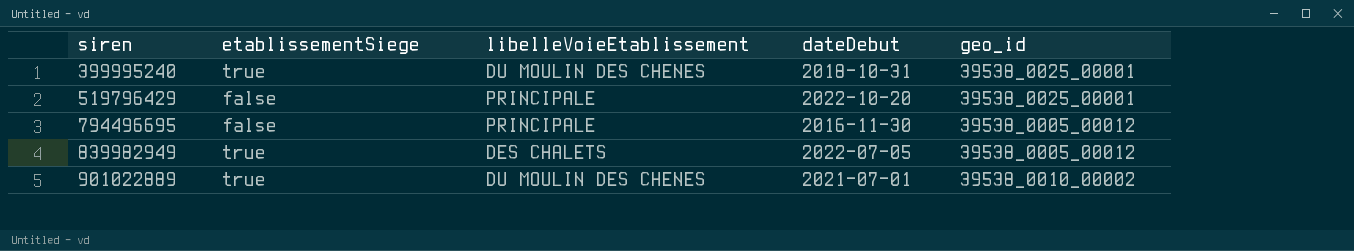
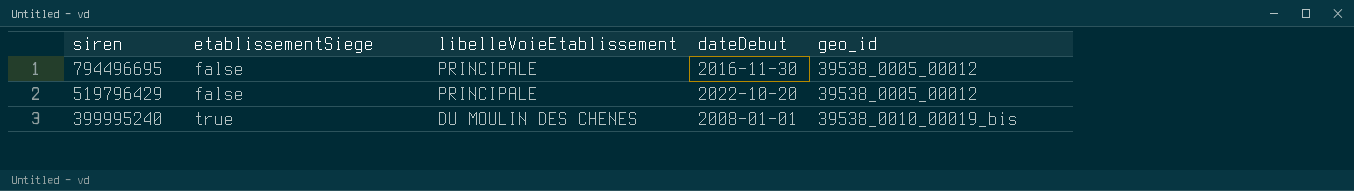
row order: siren ascending -> siren descending
row 839982949: true | DES CHALETS | 2022-07-05 | 39538_0005_00012 -> none
row 901022889: true | DU MOULIN DES CHENES | 2021-07-01 | 39538_0010_00002 -> none
519796429 | geo_id: 39538_0025_00001 -> 39538_0005_00012
399995240 | dateDebut: 2018-10-31 -> 2008-01-01
399995240 | geo_id: 39538_0025_00001 -> 39538_0010_00019_bis

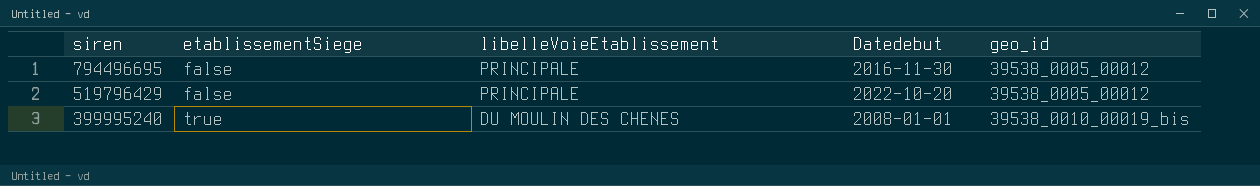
column name: dateDebut -> Datedebut

